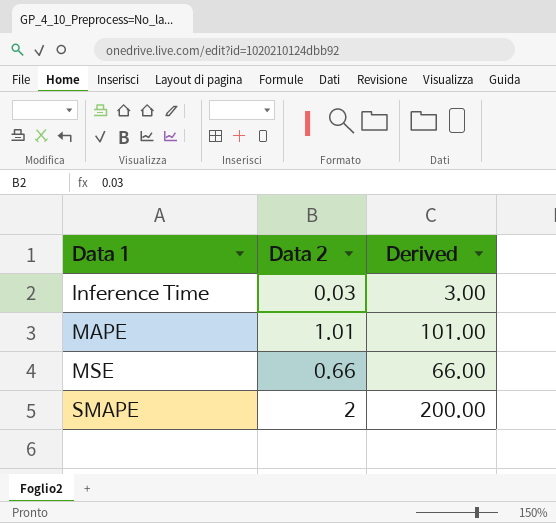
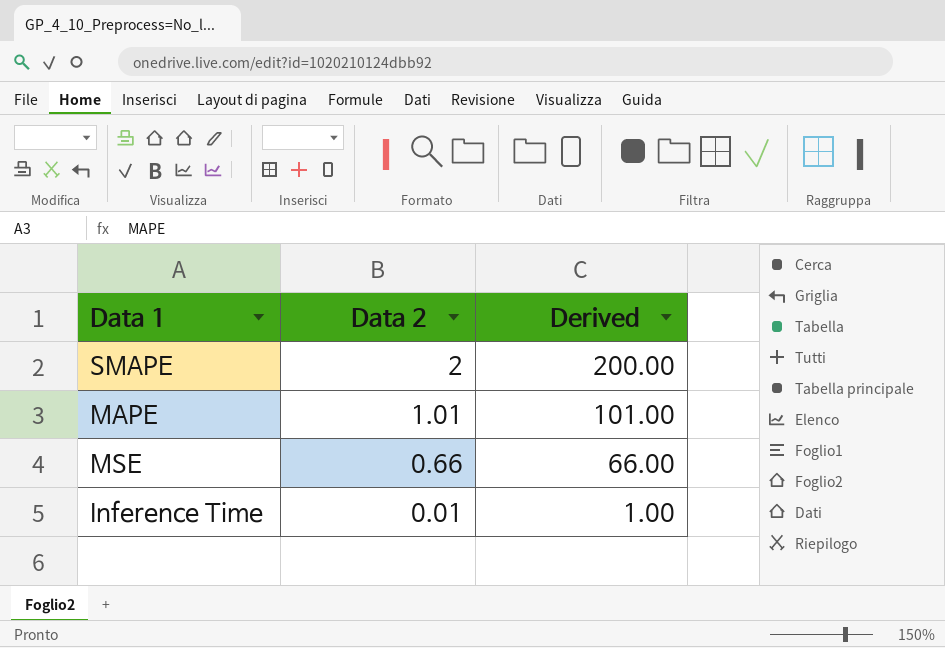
row order: Data 1 ascending -> Data 2 descending
Inference Time | Data 2: 0.03 -> 0.01
Inference Time | Derived: 3.00 -> 1.00

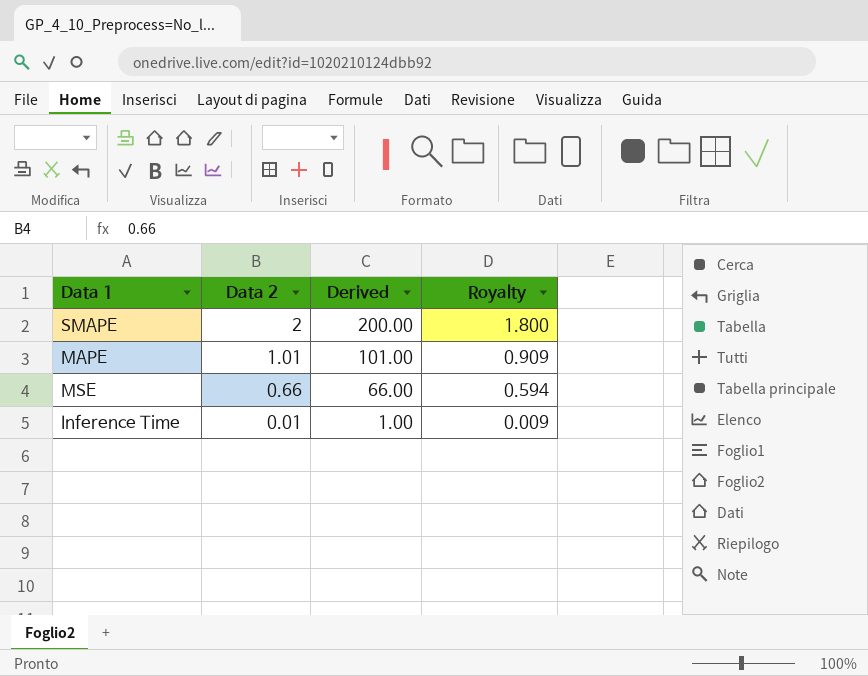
column Royalty | formula: none -> [Data 2] * 0.9

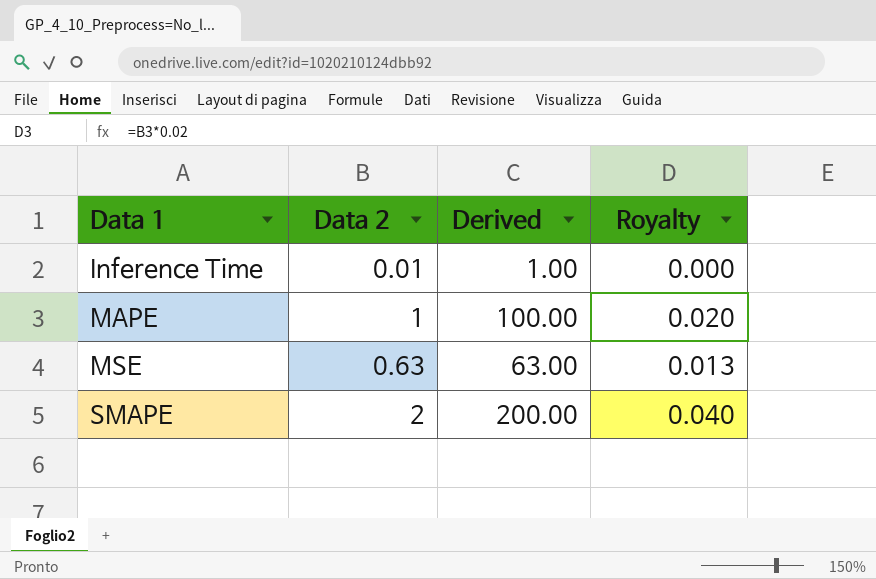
row order: Data 2 descending -> Data 1 ascending
column Royalty | formula: [Data 2] * 0.9 -> [Data 2] * 0.02
MAPE | Data 2: 1.01 -> 1
MAPE | Derived: 101.00 -> 100.00
MSE | Data 2: 0.66 -> 0.63
MSE | Derived: 66.00 -> 63.00

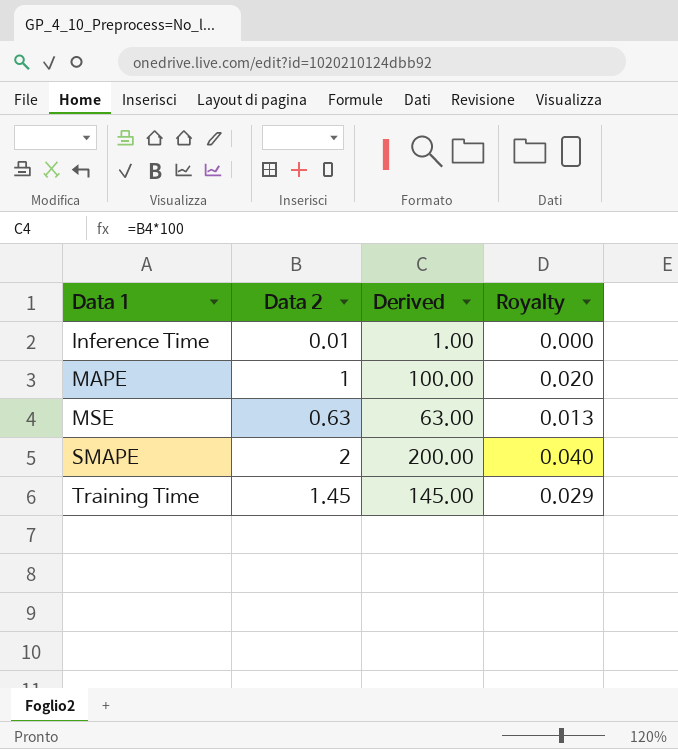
row Training Time: none -> 1.45 | 145.00 | 0.029

